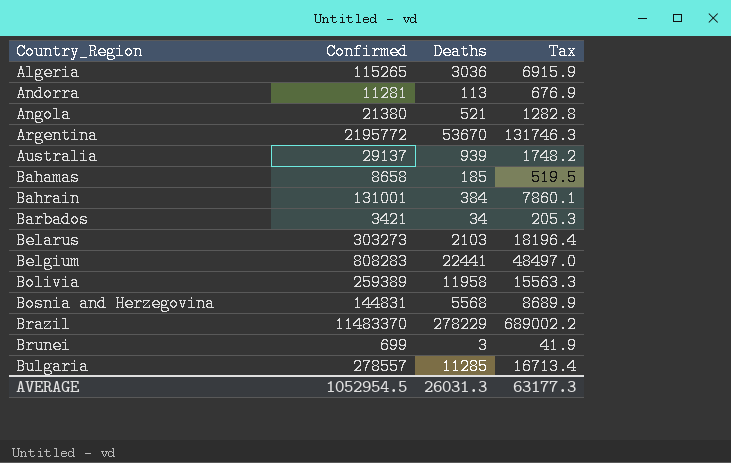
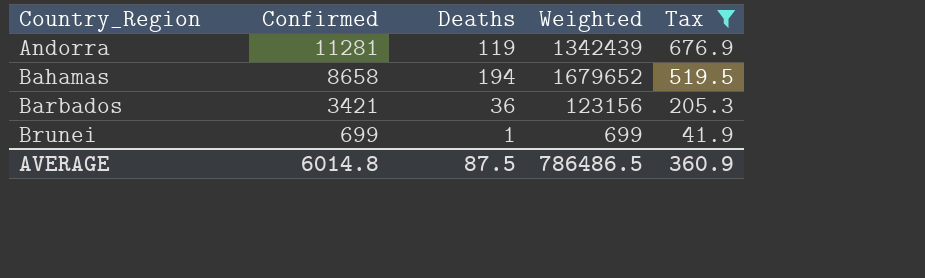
filter: none -> Tax <= 676.9
column Weighted | formula: none -> [Confirmed] * [Deaths]
Andorra | Deaths: 113 -> 119
Bahamas | Deaths: 185 -> 194
Barbados | Deaths: 34 -> 36
Brunei | Deaths: 3 -> 1
AVERAGE | Confirmed: 1052954.5 -> 6014.8
AVERAGE | Deaths: 26031.3 -> 87.5
AVERAGE | Tax: 63177.3 -> 360.9

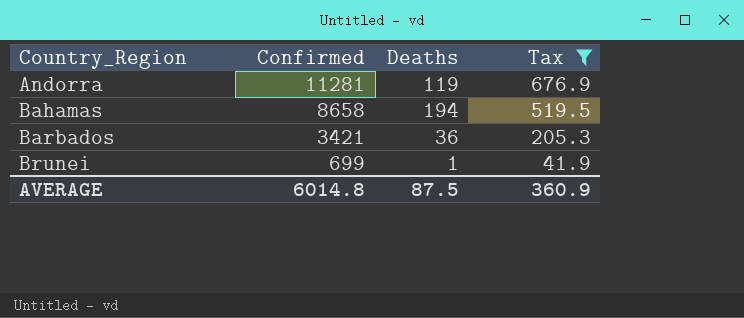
column Weighted | formula: [Confirmed] * [Deaths] -> none

